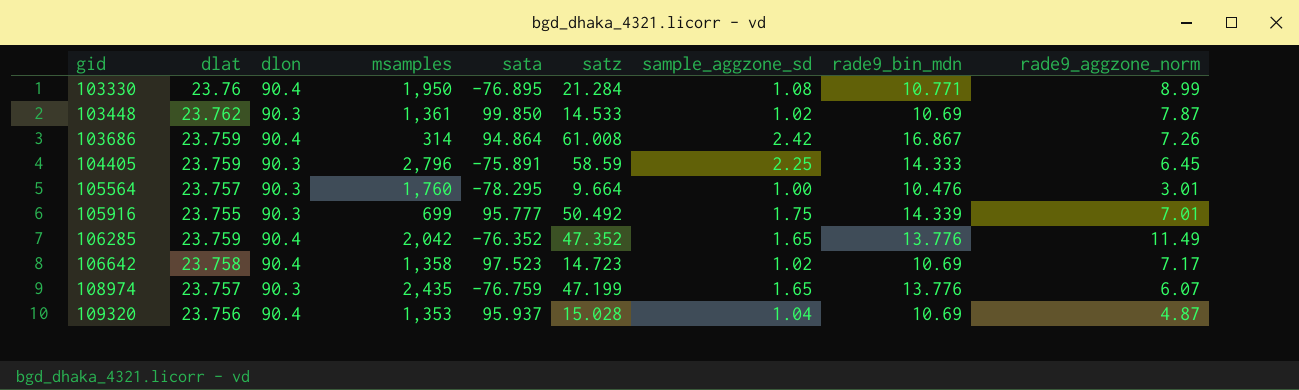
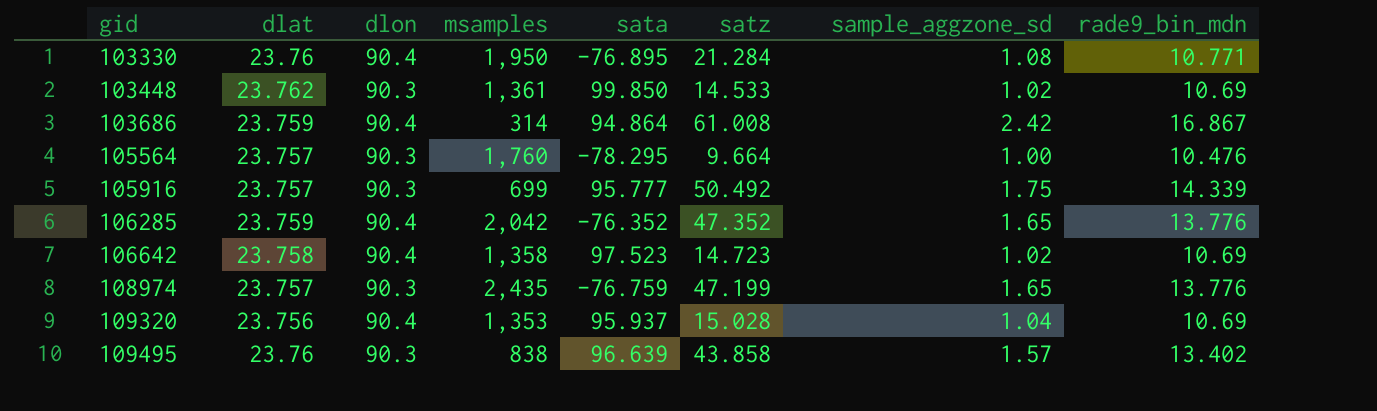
column rade9_aggzone_norm | position: 9 -> none
row 104405: 23.759 | 90.3 | 2,796 | -75.891 | 58.59 | 2.25 | 14.333 | 6.45 -> none
105916 | dlat: 23.755 -> 23.757
row 109495: none -> 23.76 | 90.3 | 838 | 96.639 | 43.858 | 1.57 | 13.402

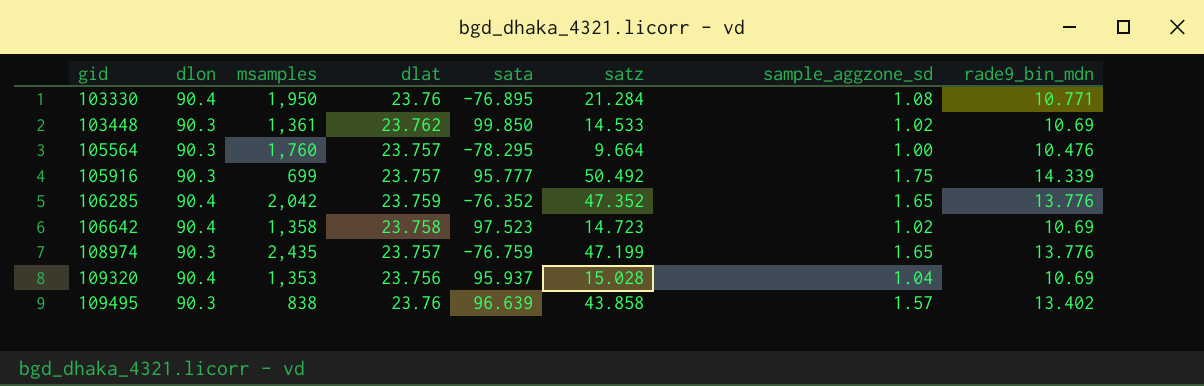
column dlat | position: 2 -> 4
row 103686: 23.759 | 90.4 | 314 | 94.864 | 61.008 | 2.42 | 16.867 -> none

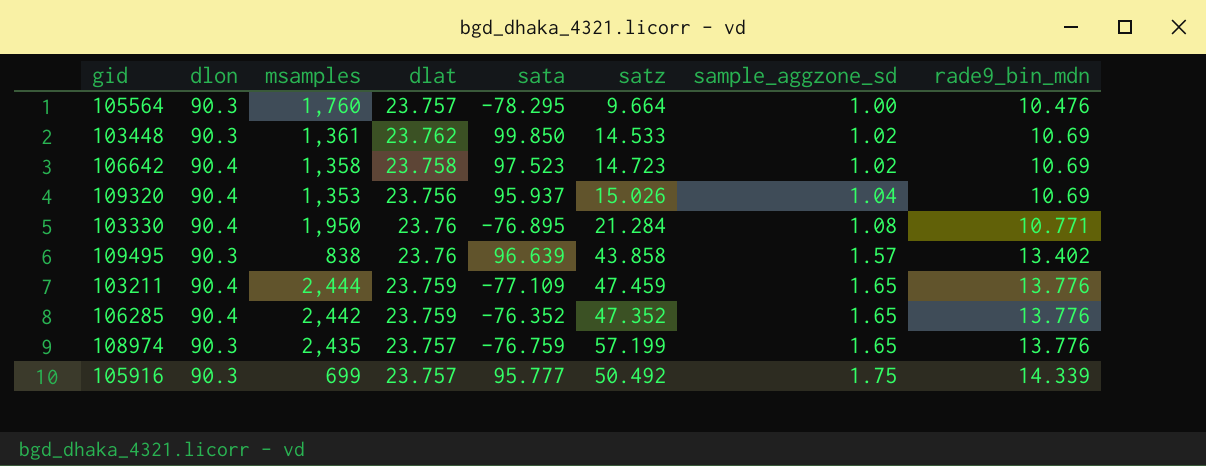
row order: gid ascending -> sample_aggzone_sd ascending
109320 | satz: 15.028 -> 15.026
row 103211: none -> 90.4 | 2,444 | 23.759 | -77.109 | 47.459 | 1.65 | 13.776
106285 | msamples: 2,042 -> 2,442
108974 | satz: 47.199 -> 57.199

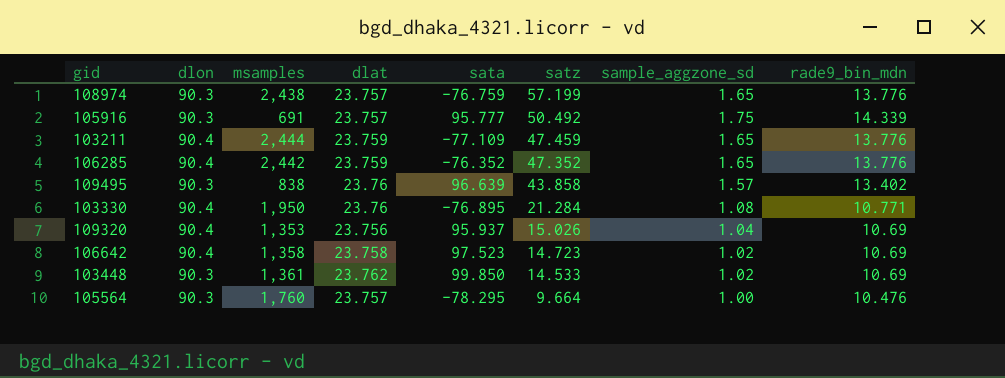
row order: sample_aggzone_sd ascending -> satz descending
108974 | msamples: 2,435 -> 2,438
105916 | msamples: 699 -> 691

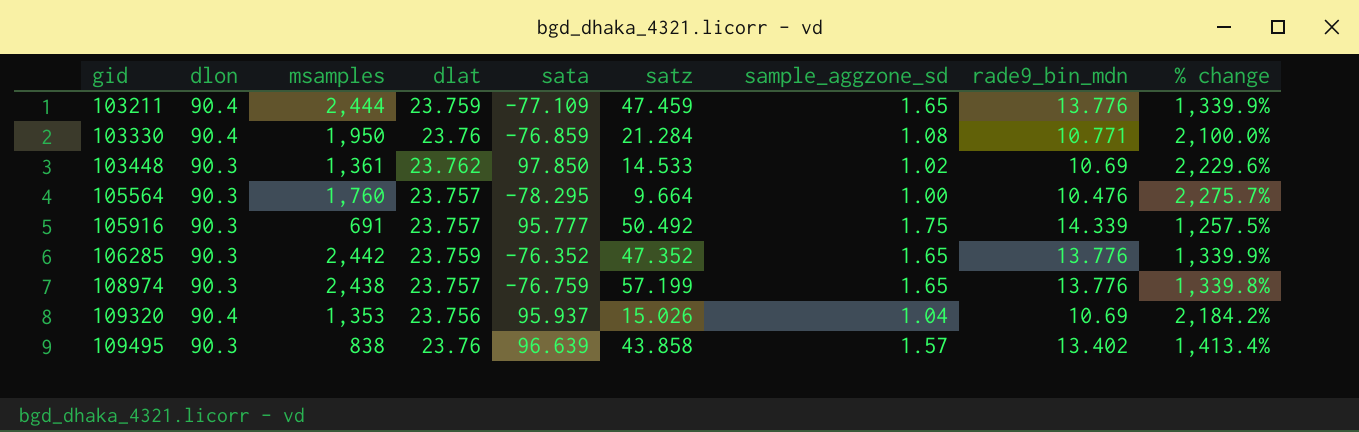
row order: satz descending -> gid ascending
column % change | formula: none -> ([dlat] - [sample_aggzone_sd]) / [sample_aggzone_sd]
row 106642: 90.4 | 1,358 | 23.758 | 97.523 | 14.723 | 1.02 | 10.69 -> none
103330 | sata: -76.895 -> -76.859
103448 | sata: 99.850 -> 97.850
106285 | dlon: 90.4 -> 90.3

